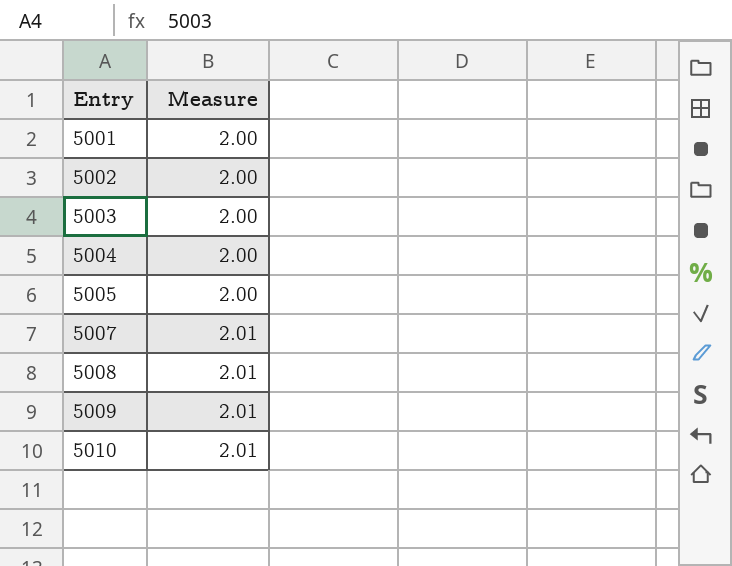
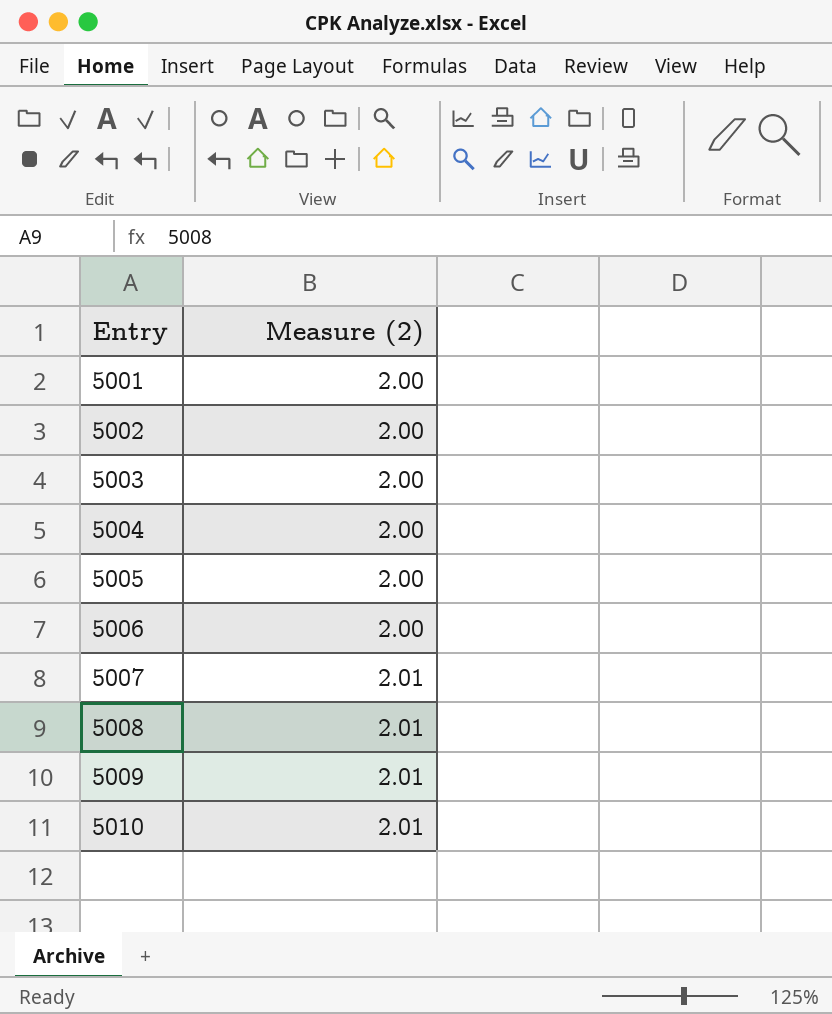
column name: Measure -> Measure (2)
row 5006: none -> 2.00

